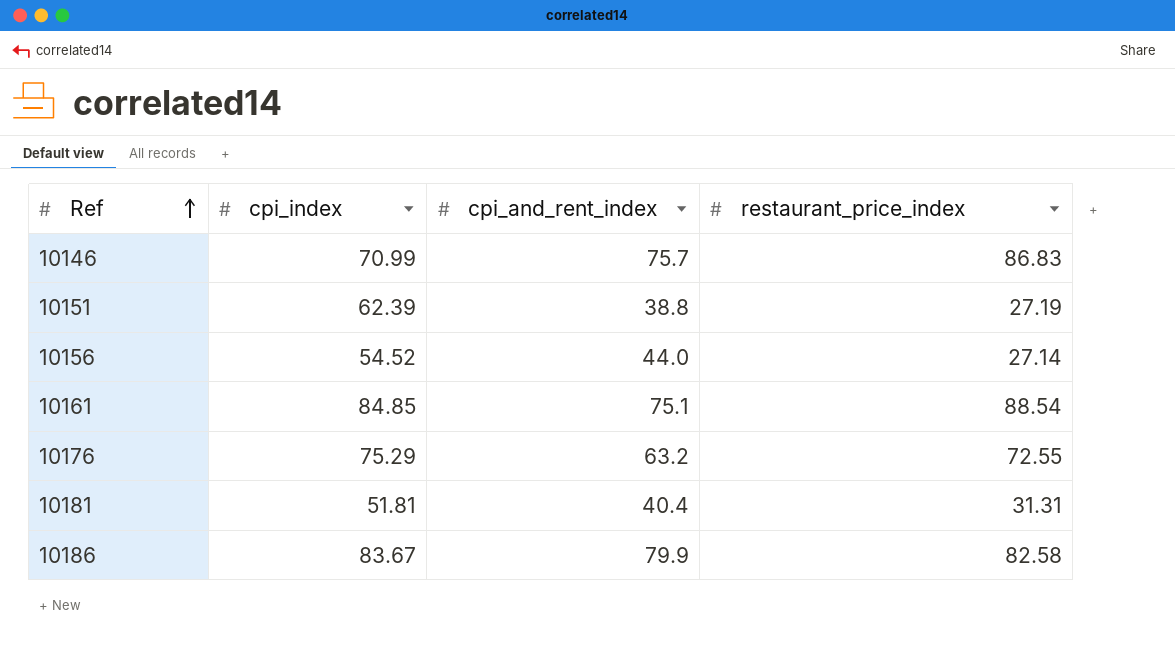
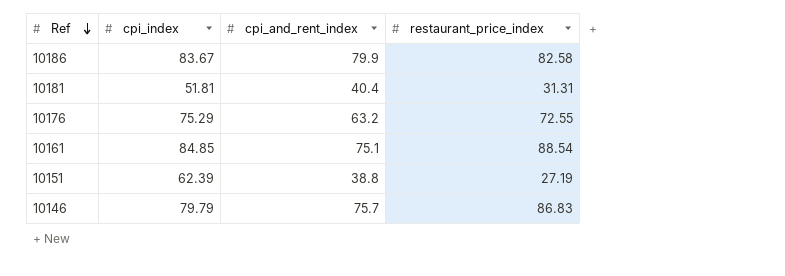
row order: Ref ascending -> Ref descending
row 10156: 54.52 | 44.0 | 27.14 -> none
10146 | cpi_index: 70.99 -> 79.79

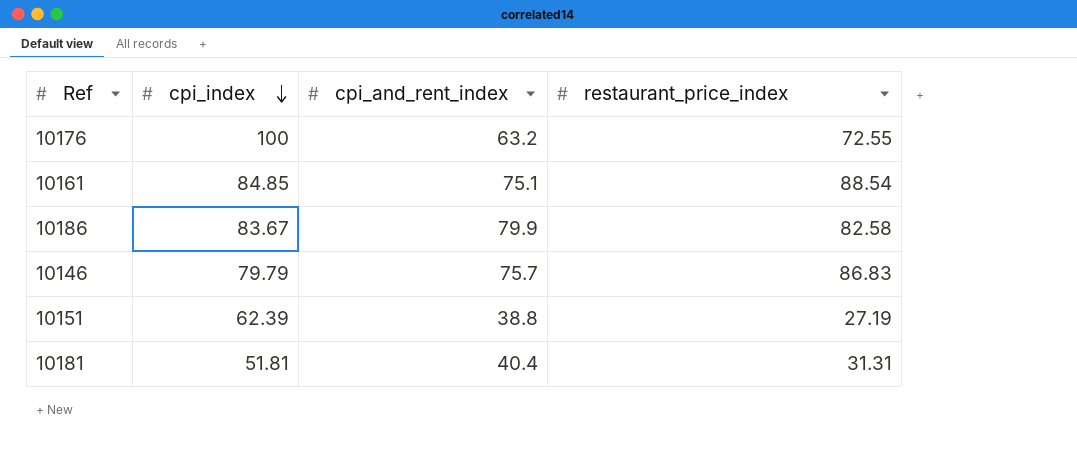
row order: Ref descending -> cpi_index descending
10176 | cpi_index: 75.29 -> 100

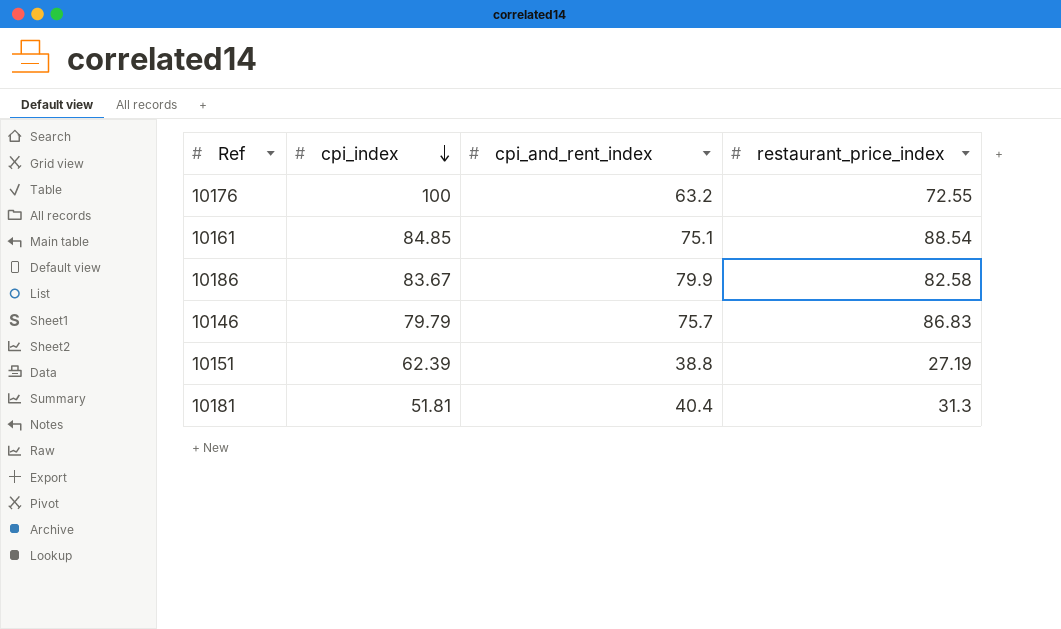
10181 | restaurant_price_index: 31.31 -> 31.3

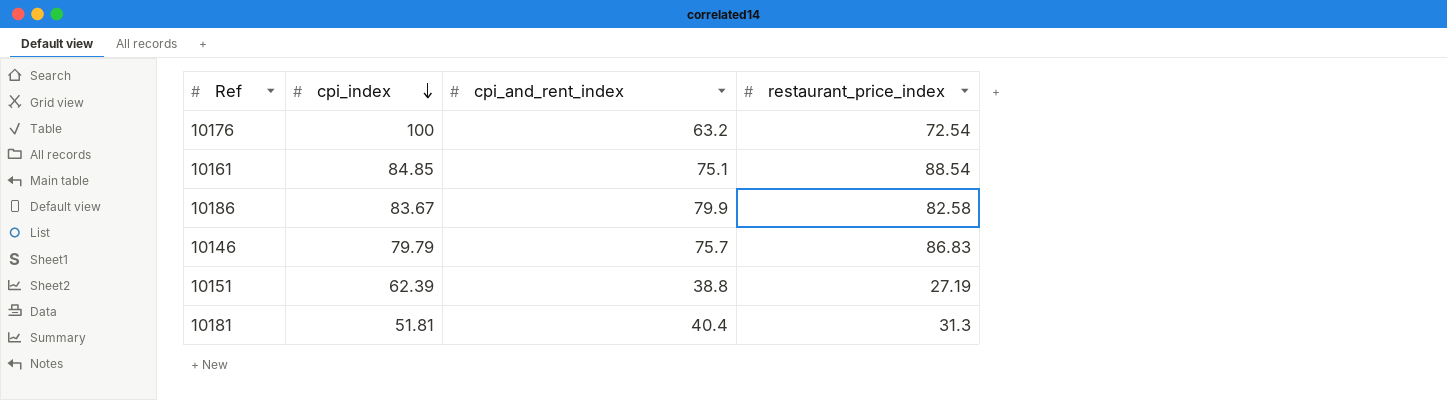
10176 | restaurant_price_index: 72.55 -> 72.54

